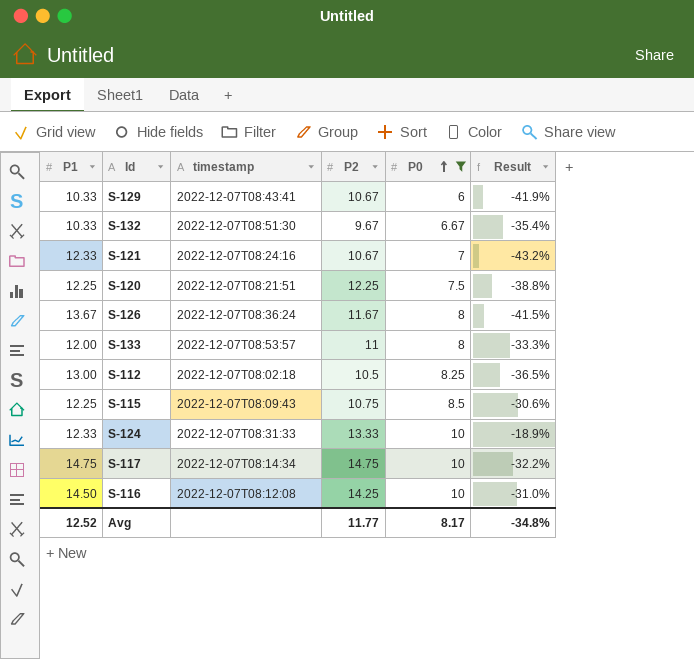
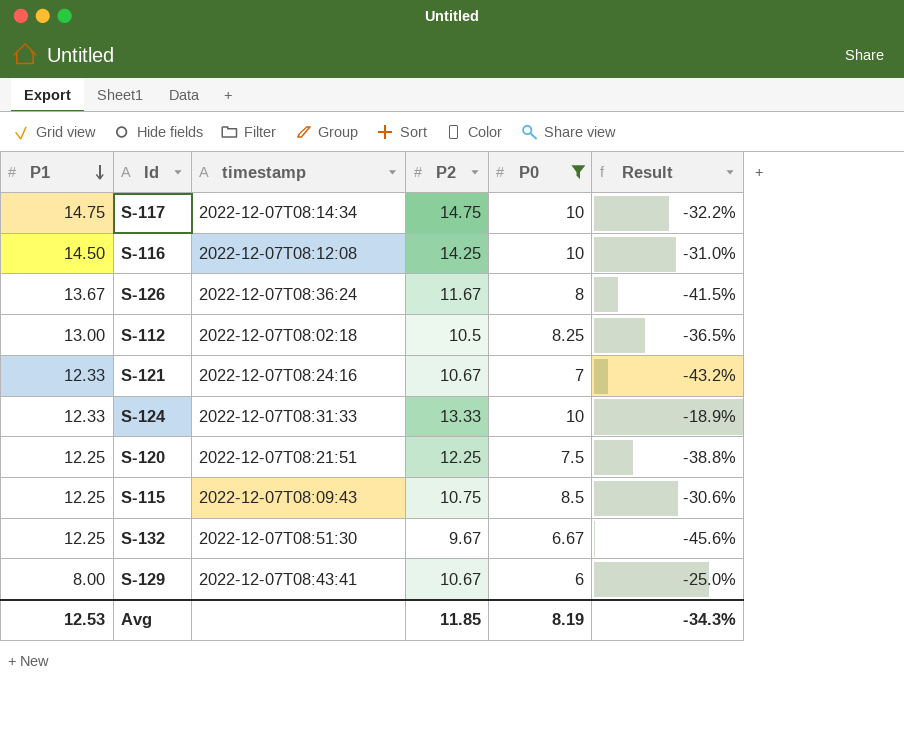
row order: P0 ascending -> P1 descending
row S-133: 12.00 | 2022-12-07T08:53:57 | 11 | 8 | -33.3% -> none
S-132 | P1: 10.33 -> 12.25
S-132 | Result: -35.4% -> -45.6%
S-129 | P1: 10.33 -> 8.00
S-129 | Result: -41.9% -> -25.0%
Avg | P1: 12.52 -> 12.53
Avg | P2: 11.77 -> 11.85
Avg | P0: 8.17 -> 8.19
Avg | Result: -34.8% -> -34.3%

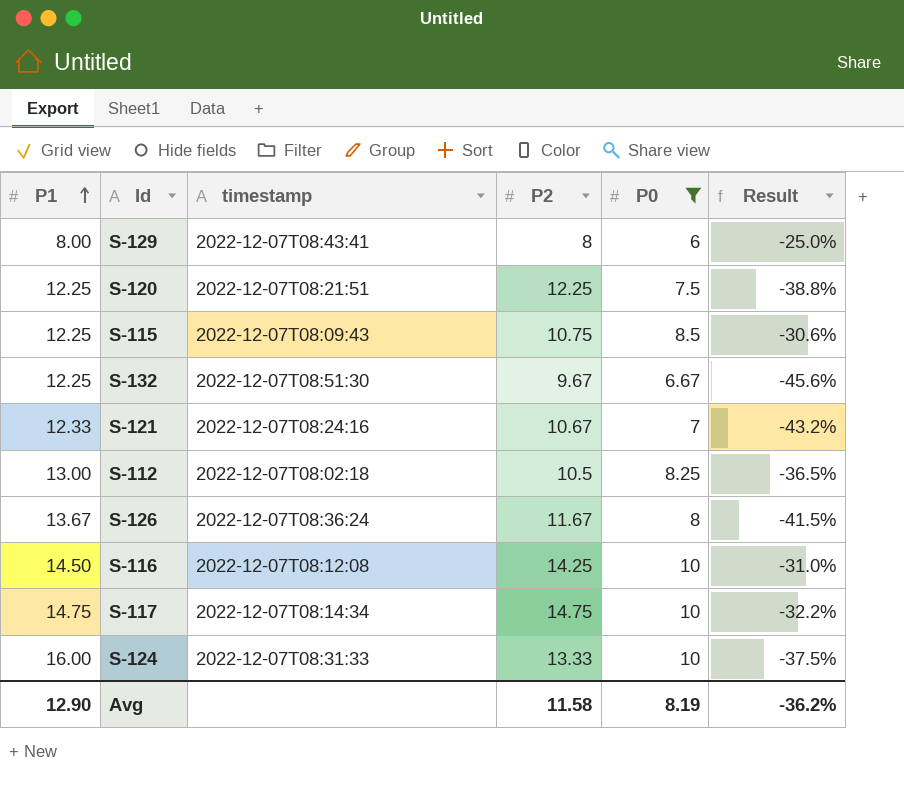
row order: P1 descending -> P1 ascending
S-129 | P2: 10.67 -> 8
S-124 | P1: 12.33 -> 16.00
S-124 | Result: -18.9% -> -37.5%
Avg | P1: 12.53 -> 12.90
Avg | P2: 11.85 -> 11.58
Avg | Result: -34.3% -> -36.2%

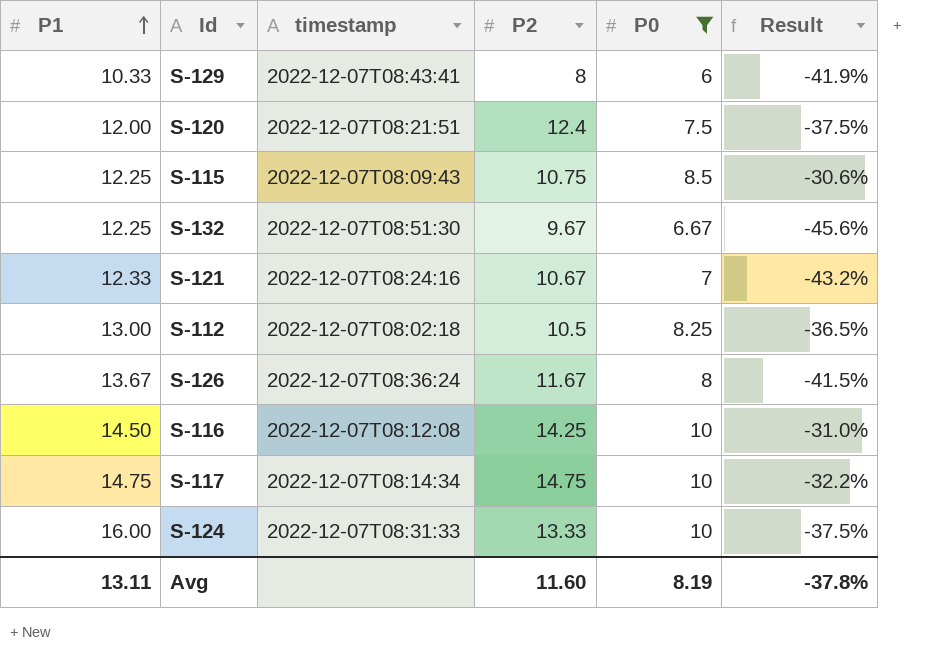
S-129 | P1: 8.00 -> 10.33
S-129 | Result: -25.0% -> -41.9%
S-120 | P1: 12.25 -> 12.00
S-120 | P2: 12.25 -> 12.4
S-120 | Result: -38.8% -> -37.5%
Avg | P1: 12.90 -> 13.11
Avg | P2: 11.58 -> 11.60
Avg | Result: -36.2% -> -37.8%

